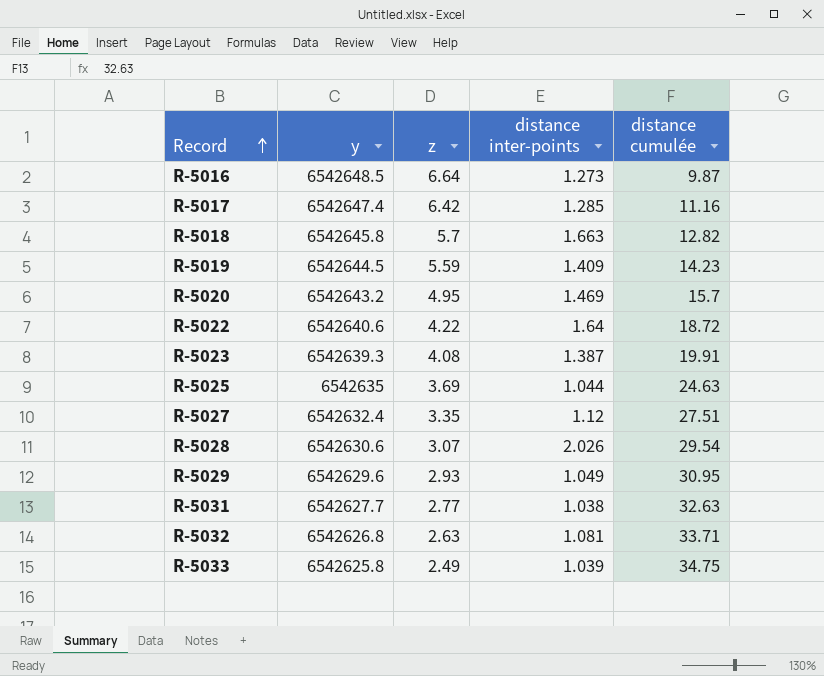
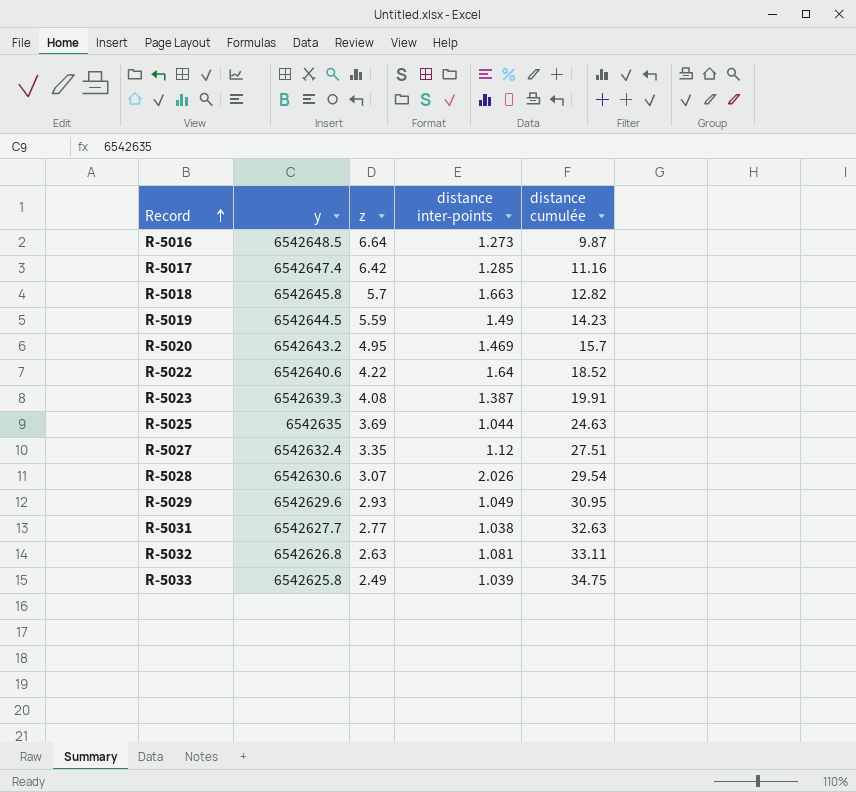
R-5019 | distance inter-points: 1.409 -> 1.49
R-5022 | distance cumulée: 18.72 -> 18.52
R-5032 | distance cumulée: 33.71 -> 33.11

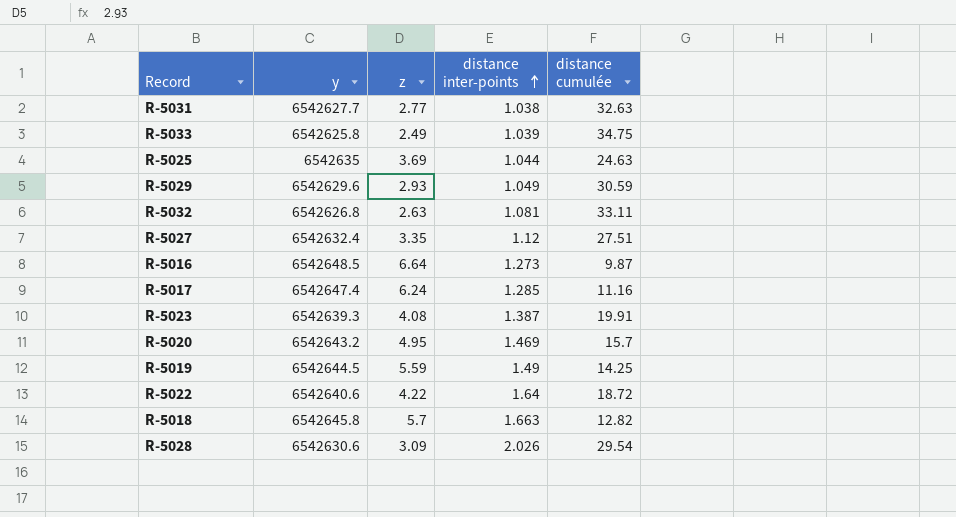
row order: Record ascending -> distance inter-points ascending
R-5029 | distance cumulée: 30.95 -> 30.59
R-5017 | z: 6.42 -> 6.24
R-5019 | distance cumulée: 14.23 -> 14.25
R-5022 | distance cumulée: 18.52 -> 18.72
R-5028 | z: 3.07 -> 3.09

